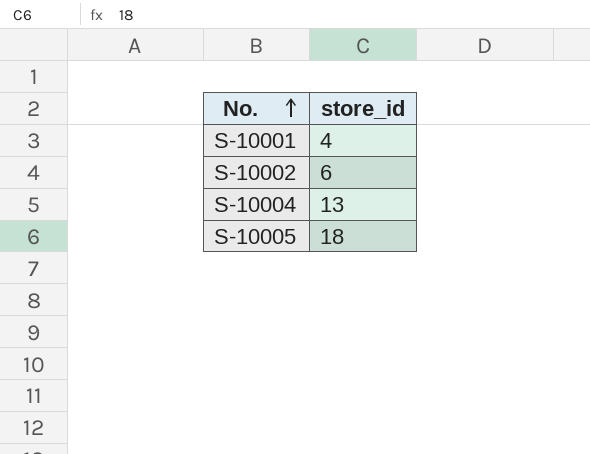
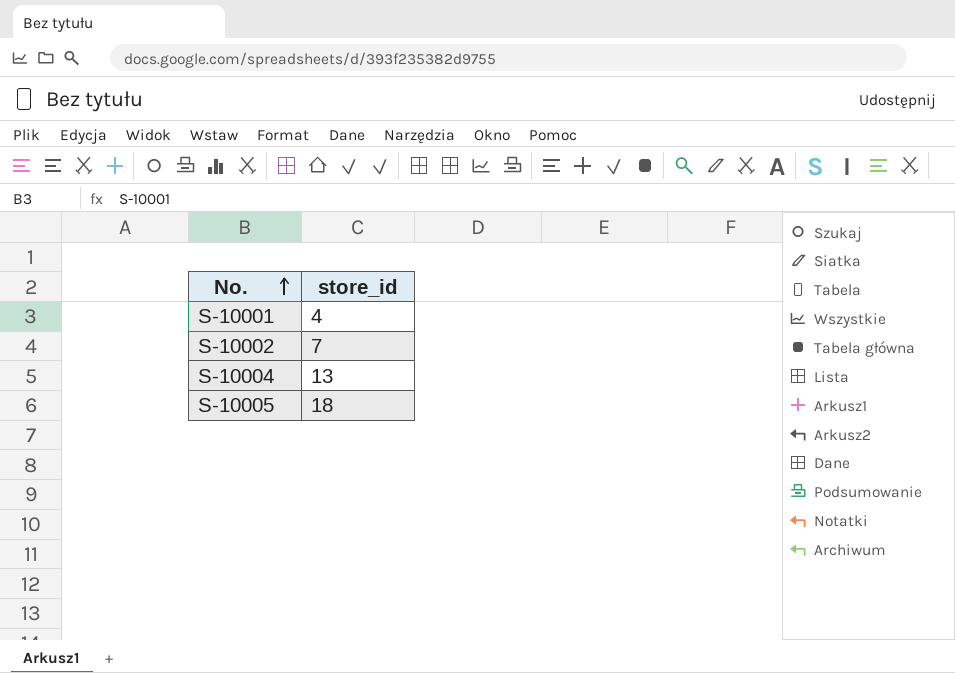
S-10002 | store_id: 6 -> 7

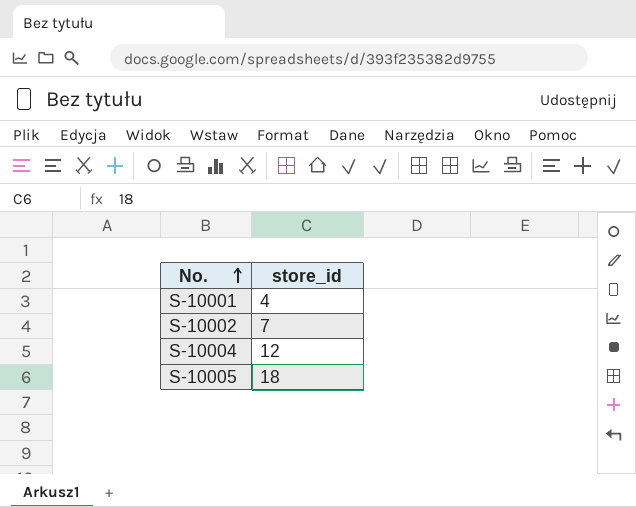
S-10004 | store_id: 13 -> 12

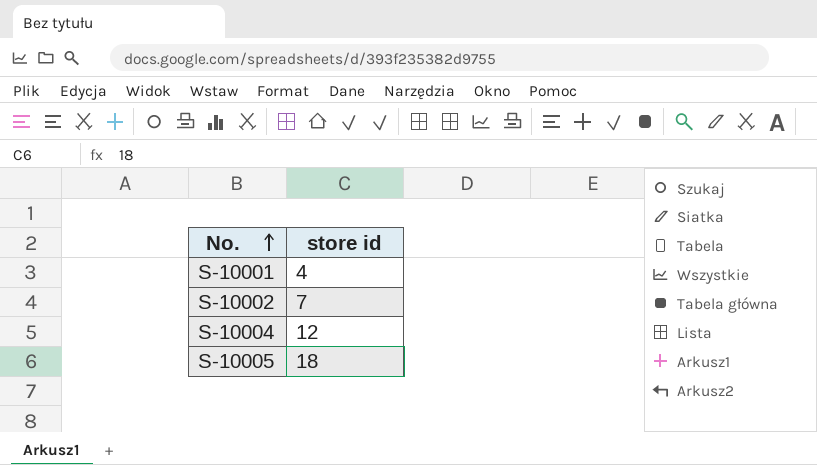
column name: store_id -> store id

